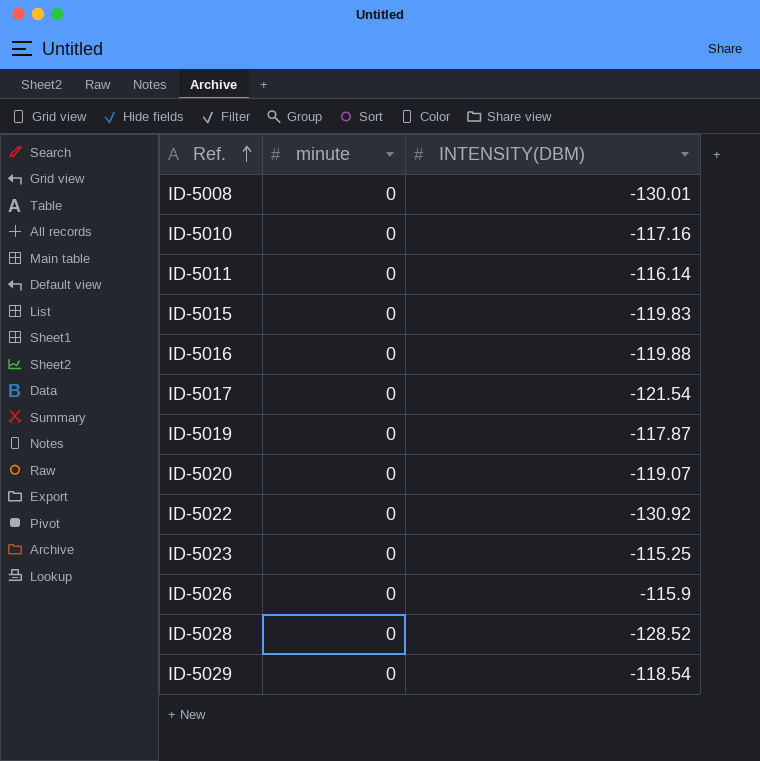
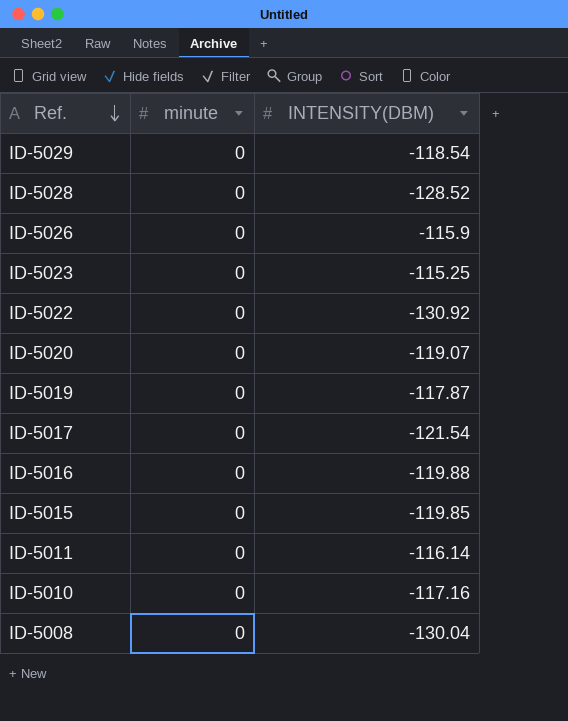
row order: Ref. ascending -> Ref. descending
ID-5015 | INTENSITY(DBM): -119.83 -> -119.85
ID-5008 | INTENSITY(DBM): -130.01 -> -130.04

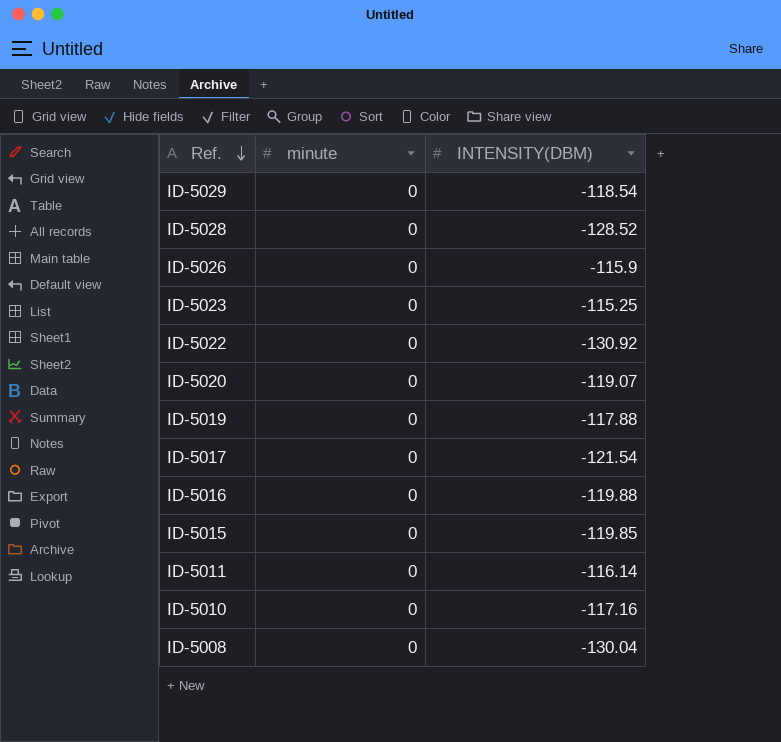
ID-5019 | INTENSITY(DBM): -117.87 -> -117.88

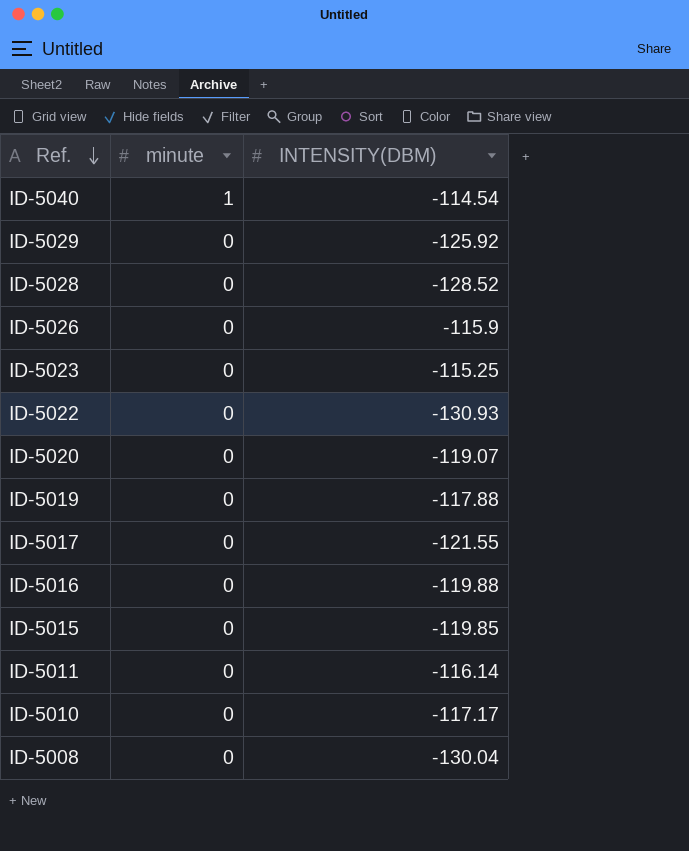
row ID-5040: none -> 1 | -114.54
ID-5029 | INTENSITY(DBM): -118.54 -> -125.92
ID-5022 | INTENSITY(DBM): -130.92 -> -130.93
ID-5017 | INTENSITY(DBM): -121.54 -> -121.55
ID-5010 | INTENSITY(DBM): -117.16 -> -117.17

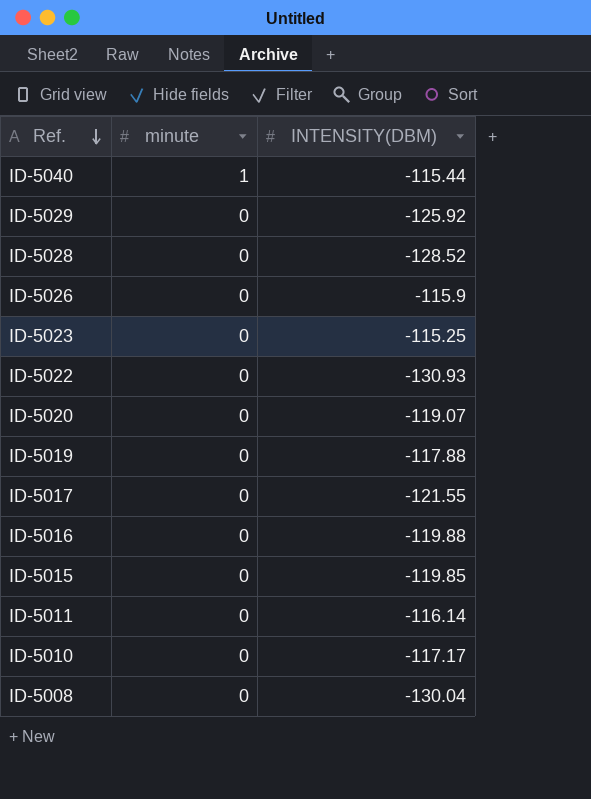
ID-5040 | INTENSITY(DBM): -114.54 -> -115.44

